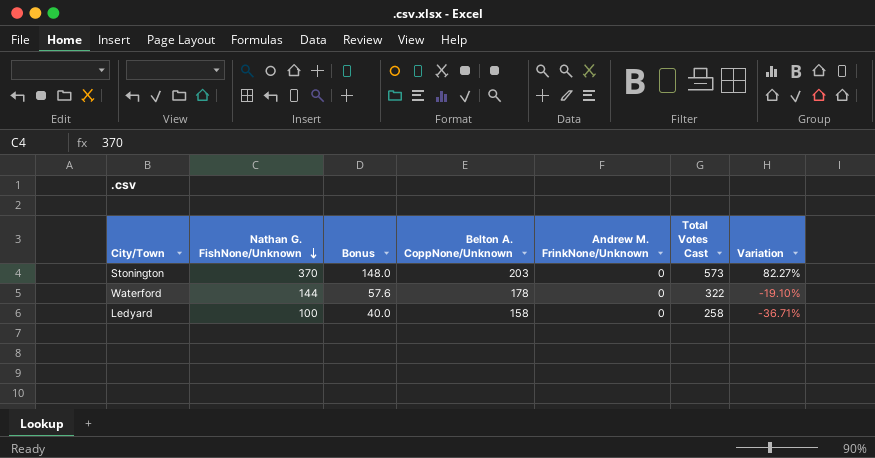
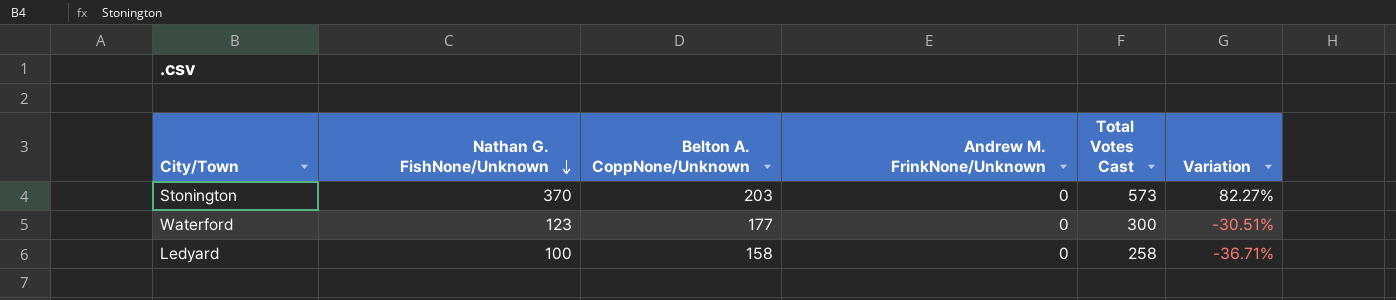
column Bonus | formula: [Nathan G. FishNone/Unknown] * 0.4 -> none
Waterford | Nathan G. FishNone/Unknown: 144 -> 123
Waterford | Belton A. CoppNone/Unknown: 178 -> 177
Waterford | Total Votes Cast: 322 -> 300
Waterford | Variation: -19.10% -> -30.51%

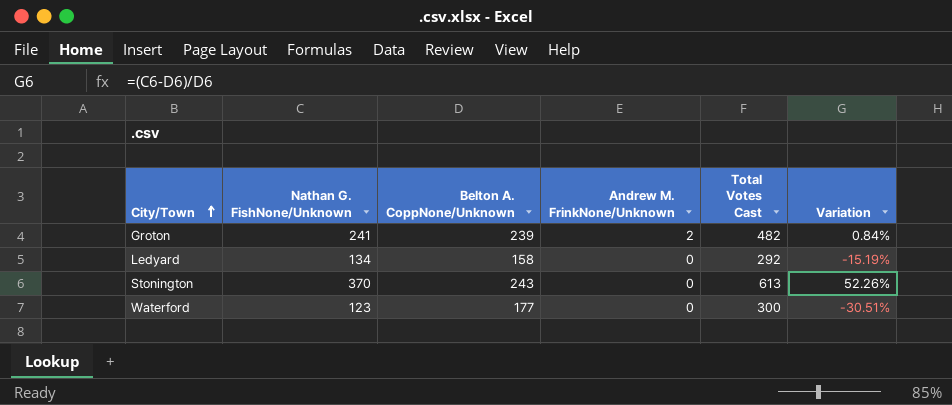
row order: Nathan G. FishNone/Unknown descending -> City/Town ascending
row Groton: none -> 241 | 239 | 2 | 482 | 0.84%
Ledyard | Nathan G. FishNone/Unknown: 100 -> 134
Ledyard | Total Votes Cast: 258 -> 292
Ledyard | Variation: -36.71% -> -15.19%
Stonington | Belton A. CoppNone/Unknown: 203 -> 243
Stonington | Total Votes Cast: 573 -> 613
Stonington | Variation: 82.27% -> 52.26%

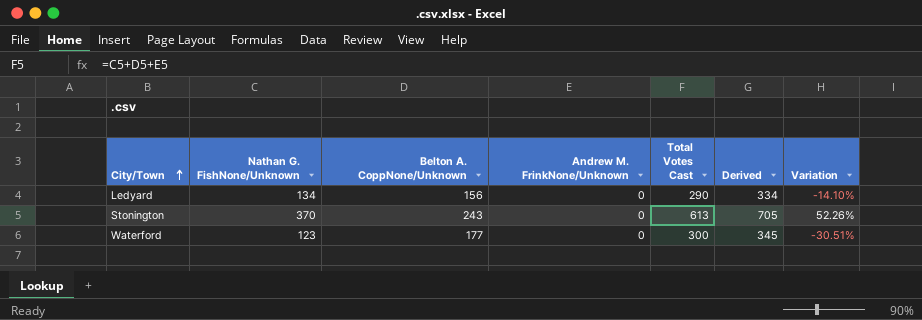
column Derived | formula: none -> [Total Votes Cast] * 1.15
row Groton: 241 | 239 | 2 | 482 | 0.84% -> none
Ledyard | Belton A. CoppNone/Unknown: 158 -> 156
Ledyard | Total Votes Cast: 292 -> 290
Ledyard | Variation: -15.19% -> -14.10%

